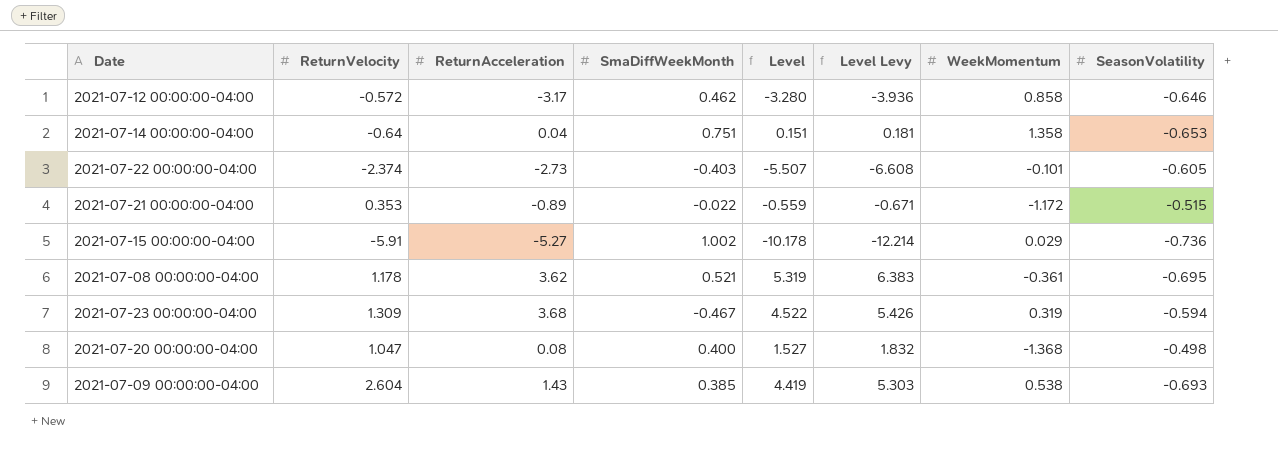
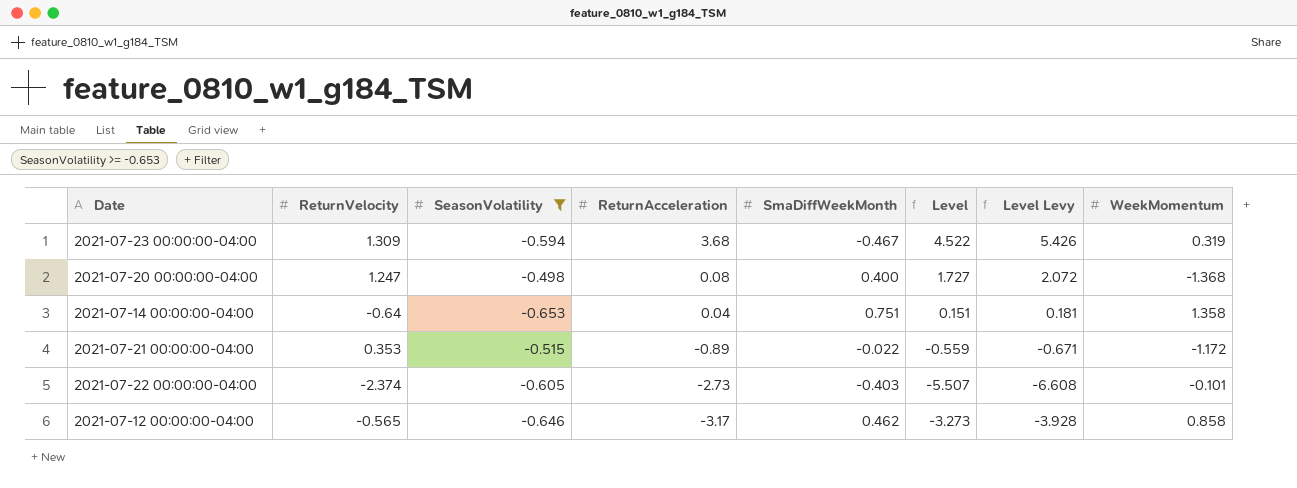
filter: none -> SeasonVolatility >= -0.653
row order: none -> ReturnAcceleration descending
column SeasonVolatility | position: 8 -> 3
2021-07-20 00:00:00-04:00 | ReturnVelocity: 1.047 -> 1.247
2021-07-20 00:00:00-04:00 | Level: 1.527 -> 1.727
2021-07-20 00:00:00-04:00 | Level Levy: 1.832 -> 2.072
2021-07-12 00:00:00-04:00 | ReturnVelocity: -0.572 -> -0.565
2021-07-12 00:00:00-04:00 | Level: -3.280 -> -3.273
2021-07-12 00:00:00-04:00 | Level Levy: -3.936 -> -3.928

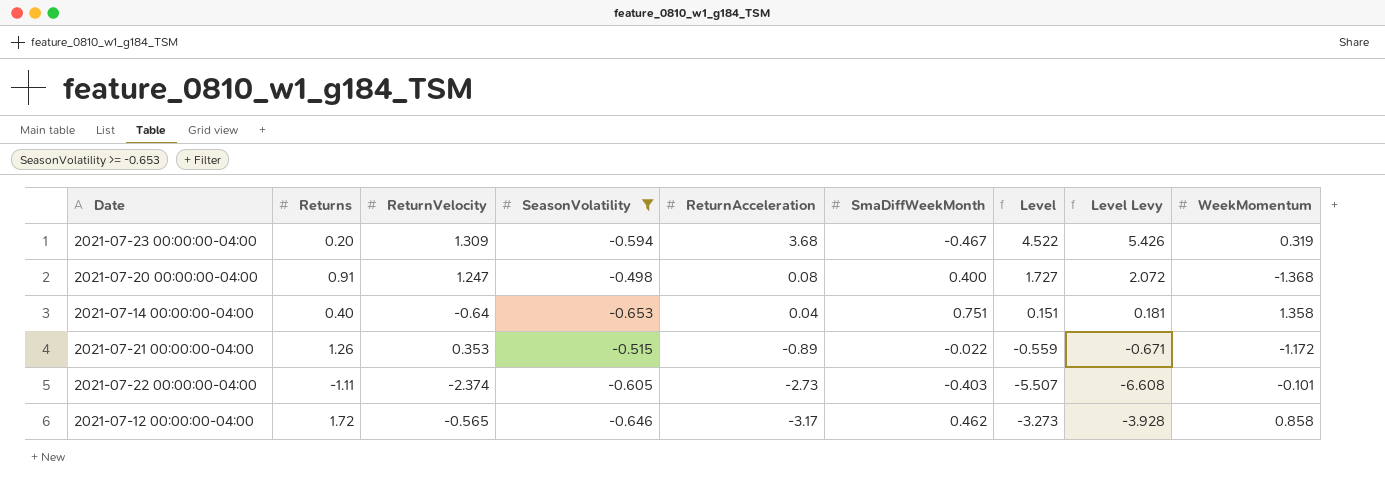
column Returns | position: none -> 2

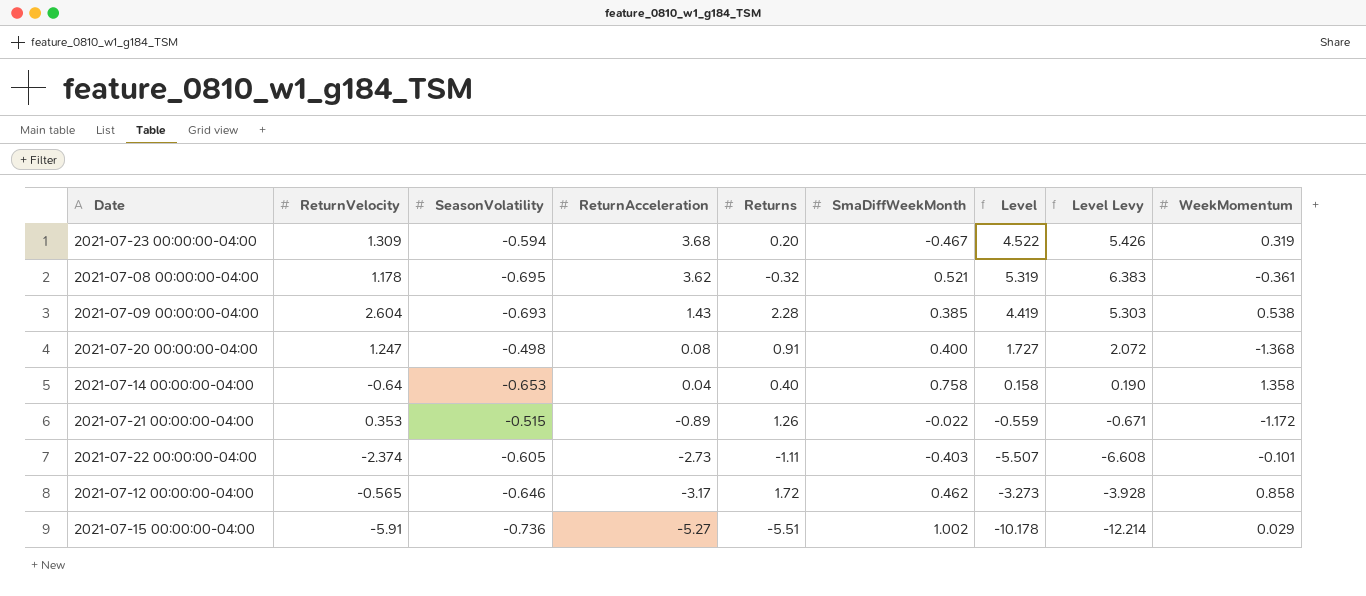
filter: SeasonVolatility >= -0.653 -> none
column Returns | position: 2 -> 5
2021-07-14 00:00:00-04:00 | SmaDiffWeekMonth: 0.751 -> 0.758
2021-07-14 00:00:00-04:00 | Level: 0.151 -> 0.158
2021-07-14 00:00:00-04:00 | Level Levy: 0.181 -> 0.190

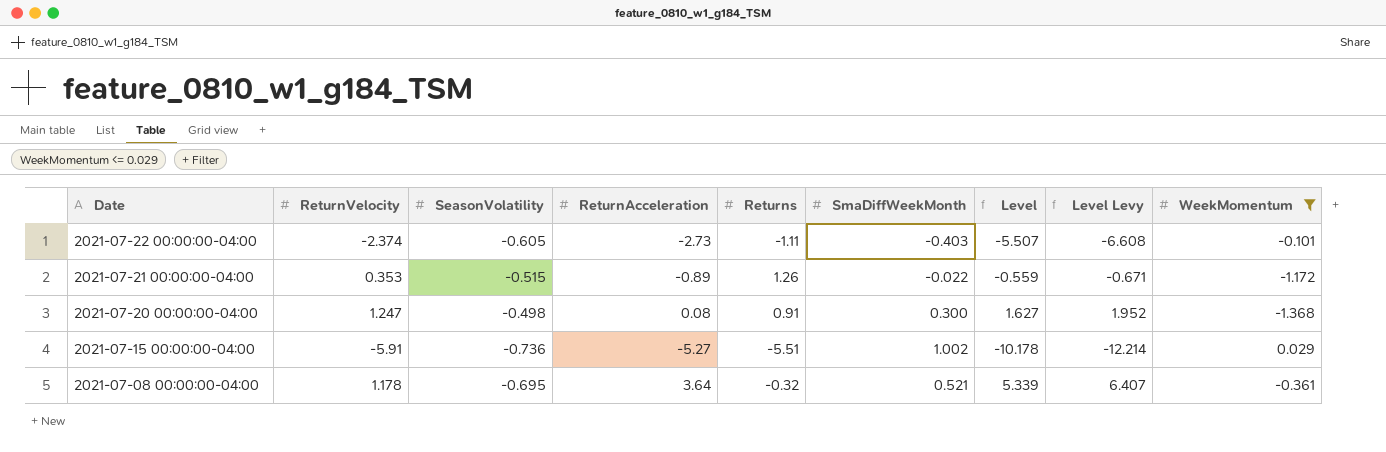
filter: none -> WeekMomentum <= 0.029
row order: ReturnAcceleration descending -> Date descending
2021-07-20 00:00:00-04:00 | SmaDiffWeekMonth: 0.400 -> 0.300
2021-07-20 00:00:00-04:00 | Level: 1.727 -> 1.627
2021-07-20 00:00:00-04:00 | Level Levy: 2.072 -> 1.952
2021-07-08 00:00:00-04:00 | ReturnAcceleration: 3.62 -> 3.64
2021-07-08 00:00:00-04:00 | Level: 5.319 -> 5.339
2021-07-08 00:00:00-04:00 | Level Levy: 6.383 -> 6.407

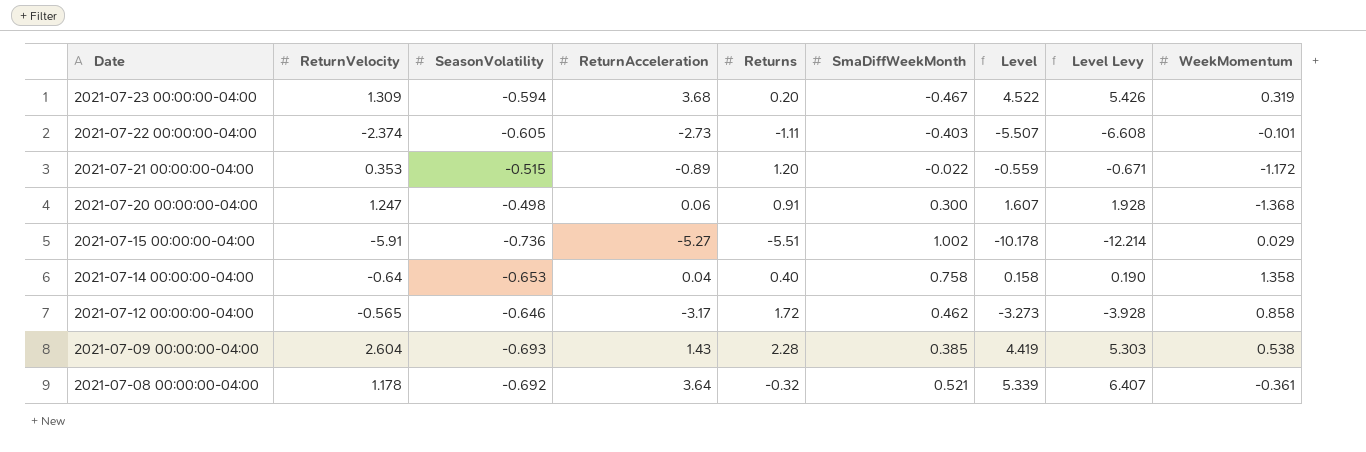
filter: WeekMomentum <= 0.029 -> none
2021-07-21 00:00:00-04:00 | Returns: 1.26 -> 1.20
2021-07-20 00:00:00-04:00 | ReturnAcceleration: 0.08 -> 0.06
2021-07-20 00:00:00-04:00 | Level: 1.627 -> 1.607
2021-07-20 00:00:00-04:00 | Level Levy: 1.952 -> 1.928
2021-07-08 00:00:00-04:00 | SeasonVolatility: -0.695 -> -0.692

